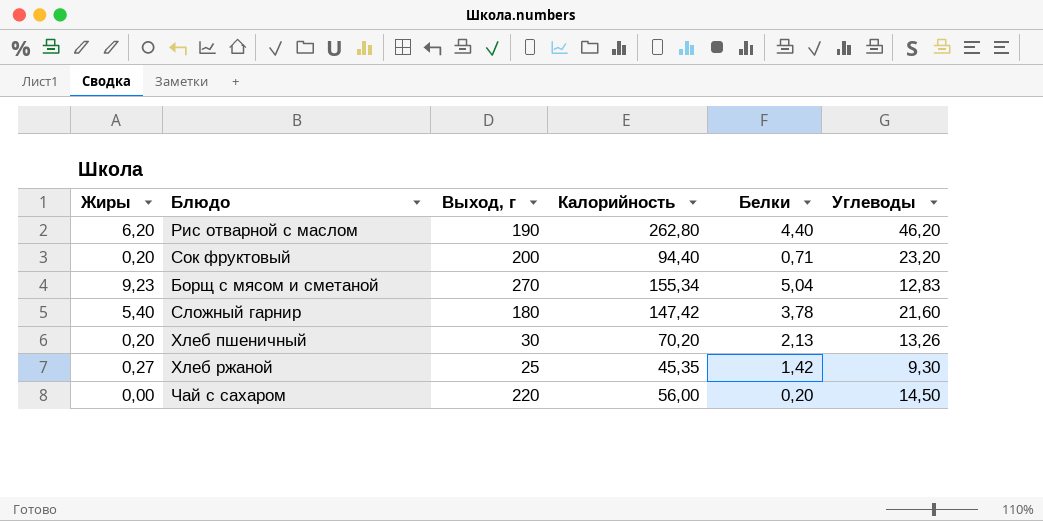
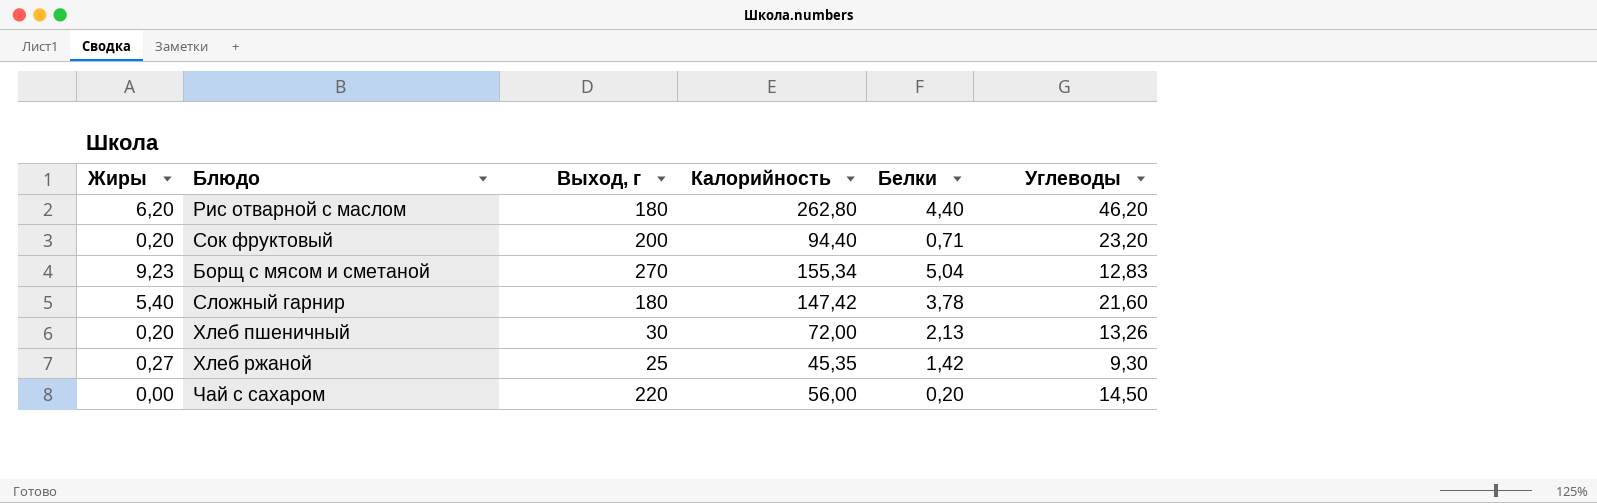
Рис отварной с маслом | Выход, г: 190 -> 180
Хлеб пшеничный | Калорийность: 70,20 -> 72,00

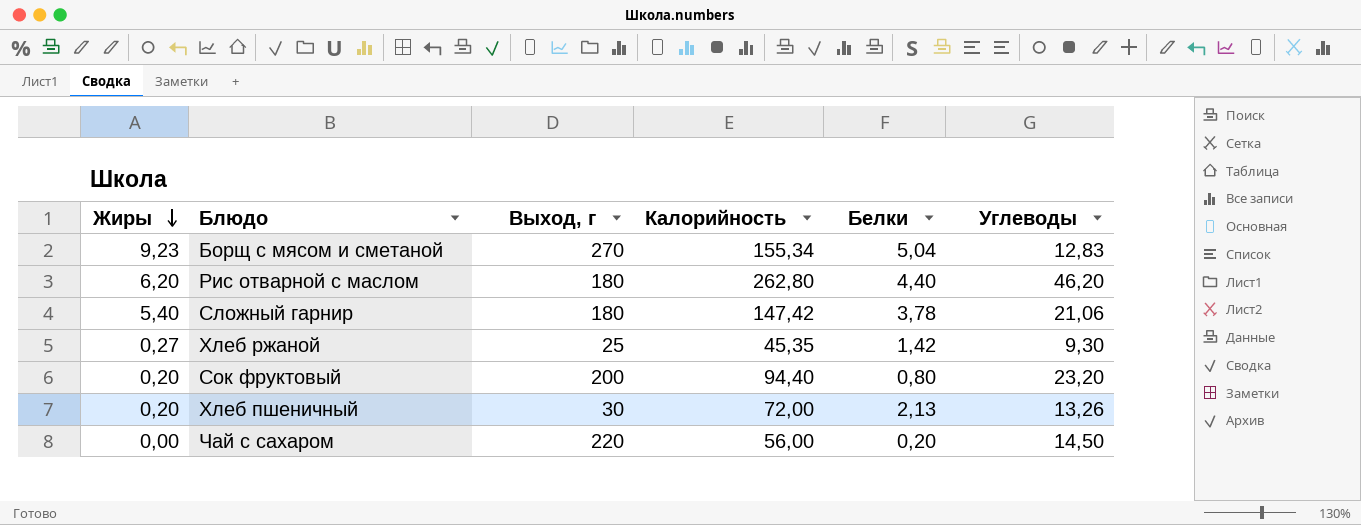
row order: none -> Жиры descending
Сложный гарнир | Углеводы: 21,60 -> 21,06
Сок фруктовый | Белки: 0,71 -> 0,80

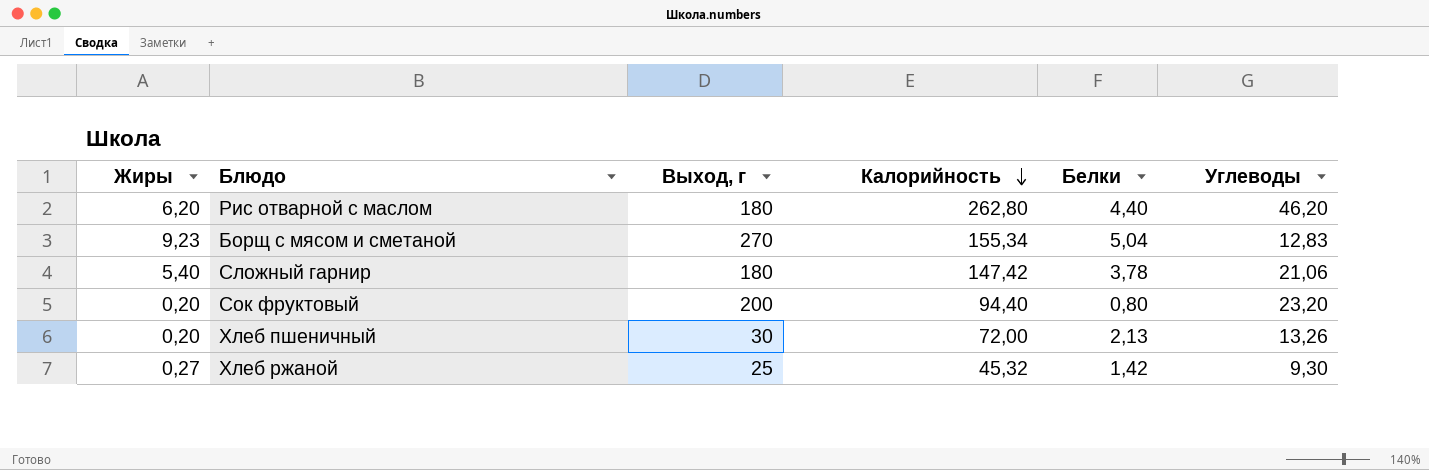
row order: Жиры descending -> Калорийность descending
row Чай с сахаром: 0,00 | 220 | 56,00 | 0,20 | 14,50 -> none
Хлеб ржаной | Калорийность: 45,35 -> 45,32

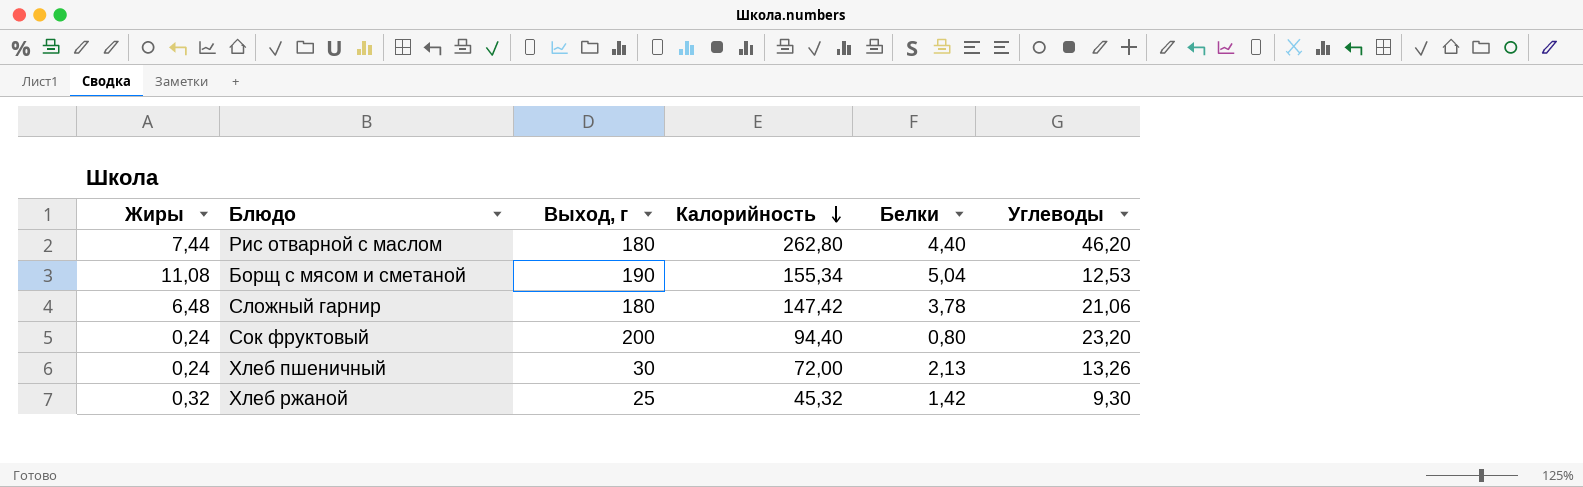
Рис отварной с маслом | Жиры: 6,20 -> 7,44
Борщ с мясом и сметаной | Жиры: 9,23 -> 11,08
Борщ с мясом и сметаной | Выход, г: 270 -> 190
Борщ с мясом и сметаной | Углеводы: 12,83 -> 12,53
Сложный гарнир | Жиры: 5,40 -> 6,48
Сок фруктовый | Жиры: 0,20 -> 0,24
Хлеб пшеничный | Жиры: 0,20 -> 0,24
Хлеб ржаной | Жиры: 0,27 -> 0,32

